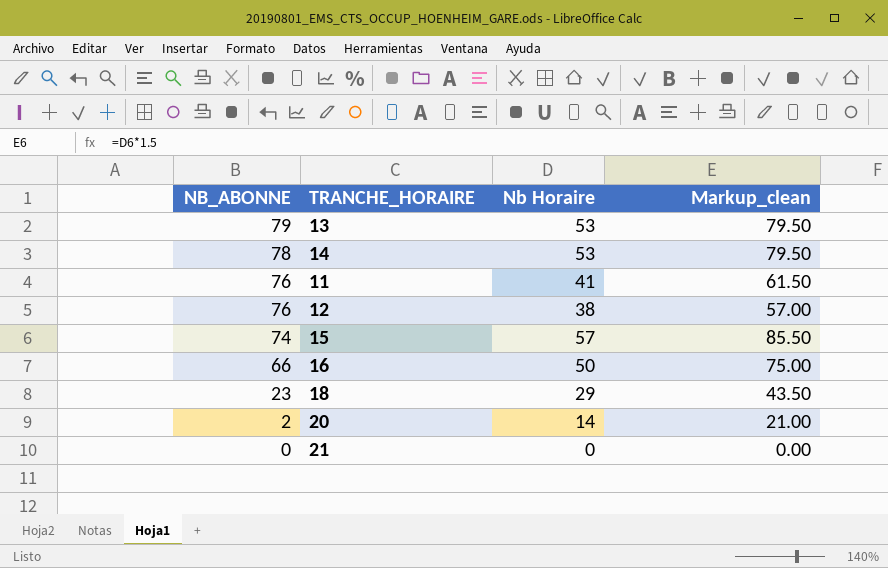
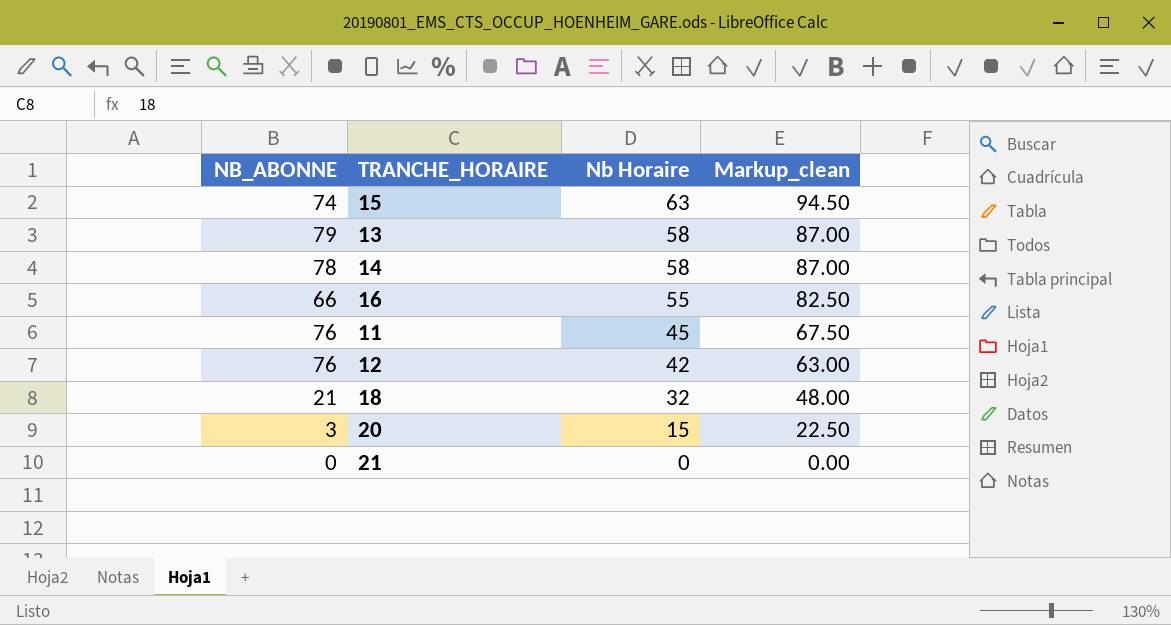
row order: NB_ABONNE descending -> Nb Horaire descending
15 | Nb Horaire: 57 -> 63
15 | Markup_clean: 85.50 -> 94.50
13 | Nb Horaire: 53 -> 58
13 | Markup_clean: 79.50 -> 87.00
14 | Nb Horaire: 53 -> 58
14 | Markup_clean: 79.50 -> 87.00
16 | Nb Horaire: 50 -> 55
16 | Markup_clean: 75.00 -> 82.50
11 | Nb Horaire: 41 -> 45
11 | Markup_clean: 61.50 -> 67.50
12 | Nb Horaire: 38 -> 42
12 | Markup_clean: 57.00 -> 63.00
18 | NB_ABONNE: 23 -> 21
18 | Nb Horaire: 29 -> 32
18 | Markup_clean: 43.50 -> 48.00
20 | NB_ABONNE: 2 -> 3
20 | Nb Horaire: 14 -> 15
20 | Markup_clean: 21.00 -> 22.50

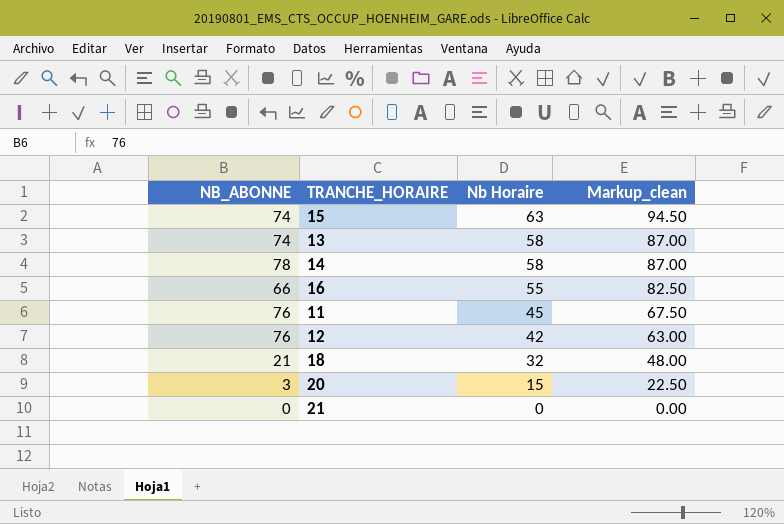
13 | NB_ABONNE: 79 -> 74

